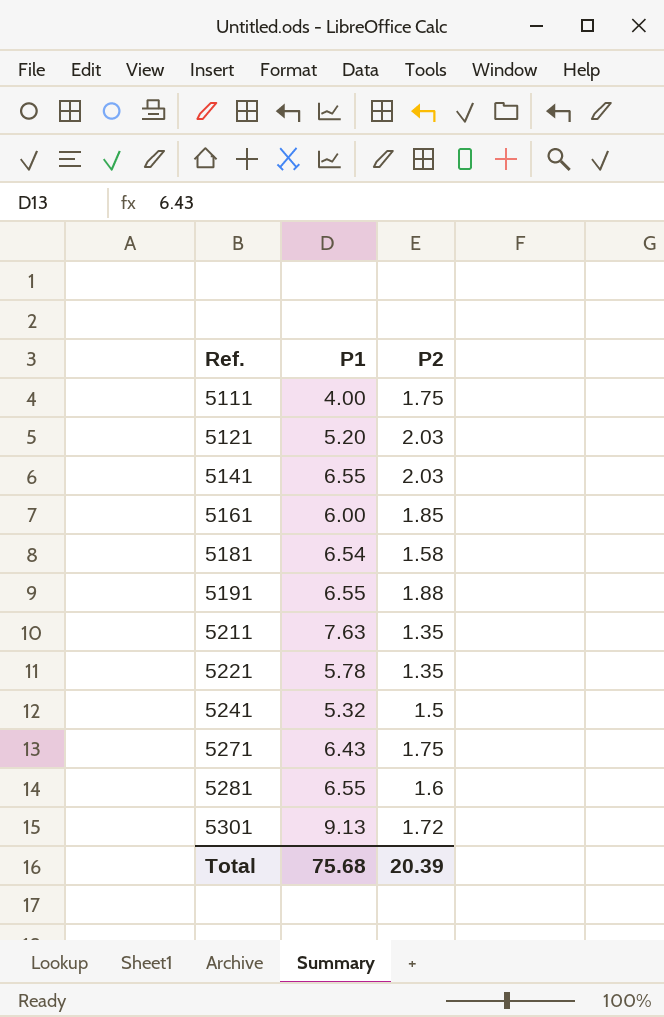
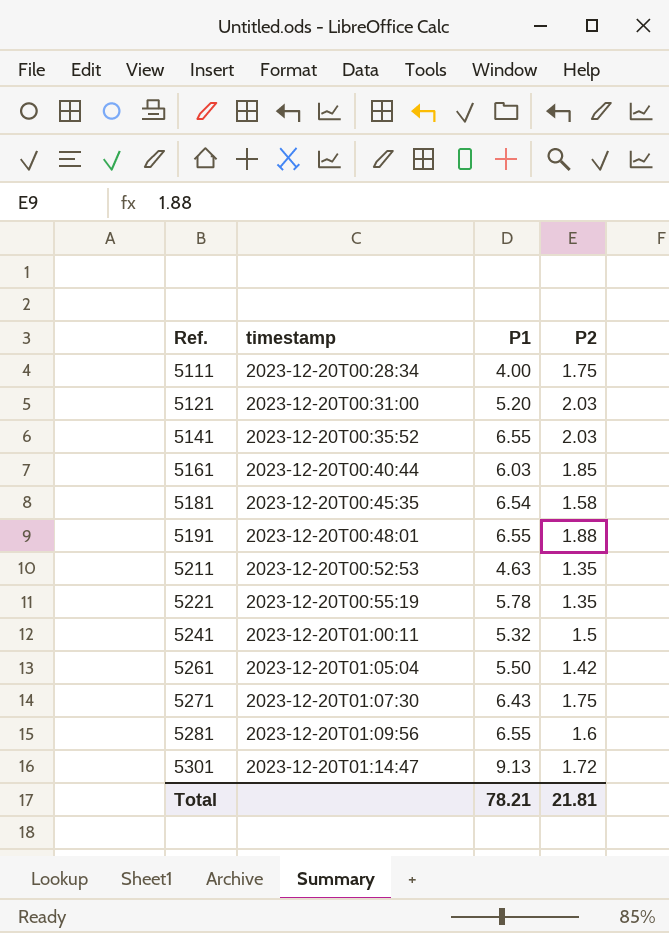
column timestamp | position: none -> 2
5161 | P1: 6.00 -> 6.03
5211 | P1: 7.63 -> 4.63
row 5261: none -> 2023-12-20T01:05:04 | 5.50 | 1.42
Total | P1: 75.68 -> 78.21
Total | P2: 20.39 -> 21.81

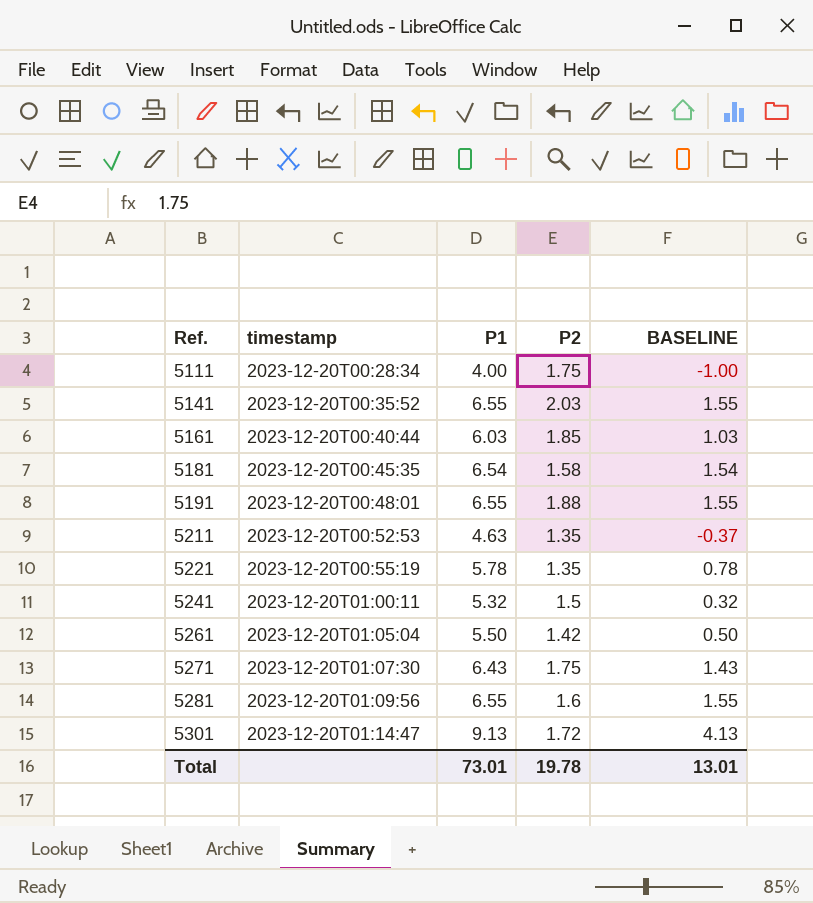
column BASELINE | formula: none -> [P1] - 5
row 5121: 2023-12-20T00:31:00 | 5.20 | 2.03 -> none
Total | P1: 78.21 -> 73.01
Total | P2: 21.81 -> 19.78

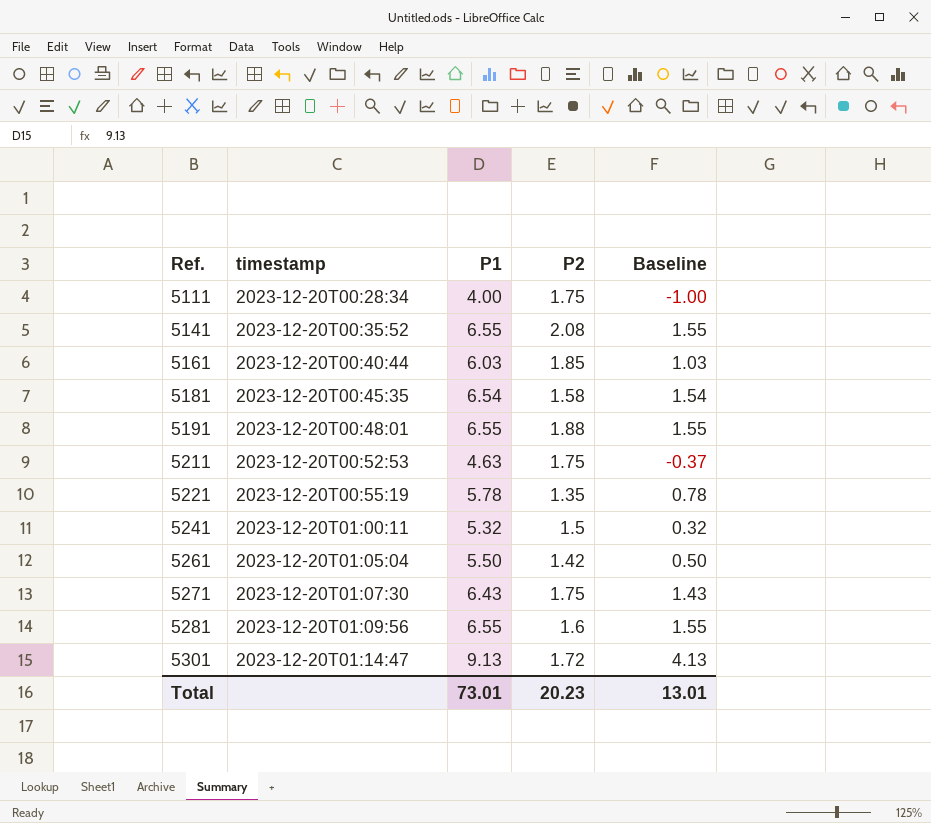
column name: BASELINE -> Baseline
5141 | P2: 2.03 -> 2.08
5211 | P2: 1.35 -> 1.75
Total | P2: 19.78 -> 20.23

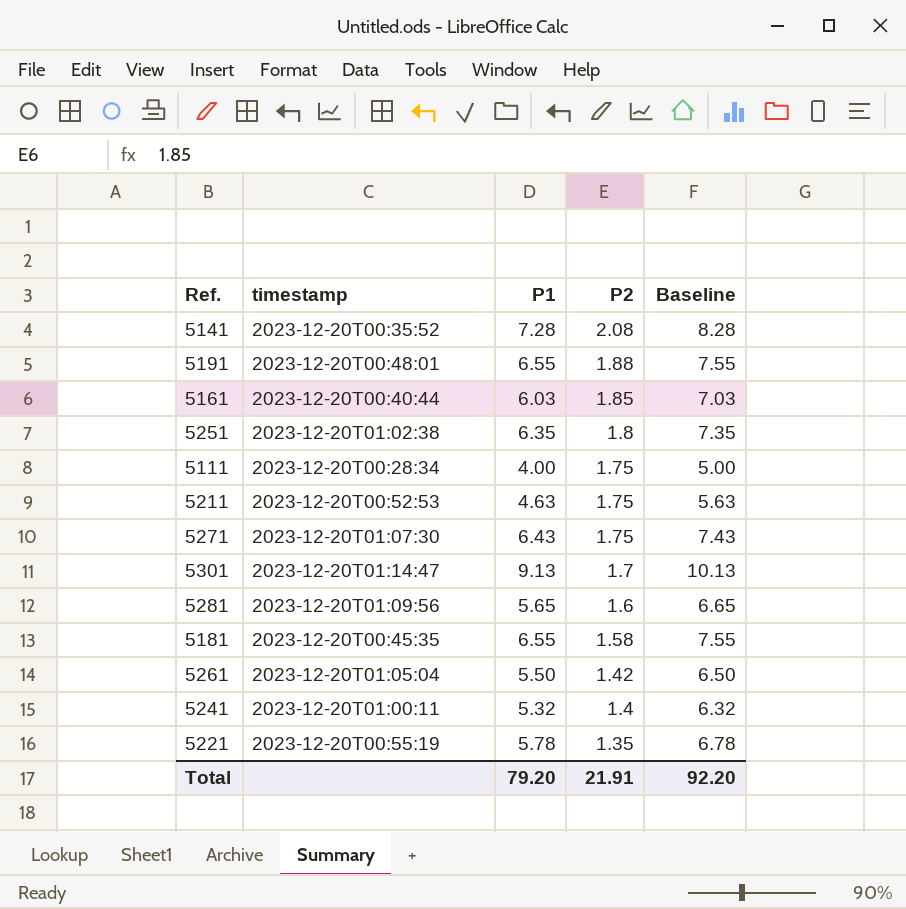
row order: Ref. ascending -> P2 descending
column Baseline | formula: [P1] - 5 -> [P1] + 1
5141 | P1: 6.55 -> 7.28
row 5251: none -> 2023-12-20T01:02:38 | 6.35 | 1.8 | 7.35
5301 | P2: 1.72 -> 1.7
5281 | P1: 6.55 -> 5.65
5181 | P1: 6.54 -> 6.55
5241 | P2: 1.5 -> 1.4
Total | P1: 73.01 -> 79.20
Total | P2: 20.23 -> 21.91
Total | Baseline: 13.01 -> 92.20

